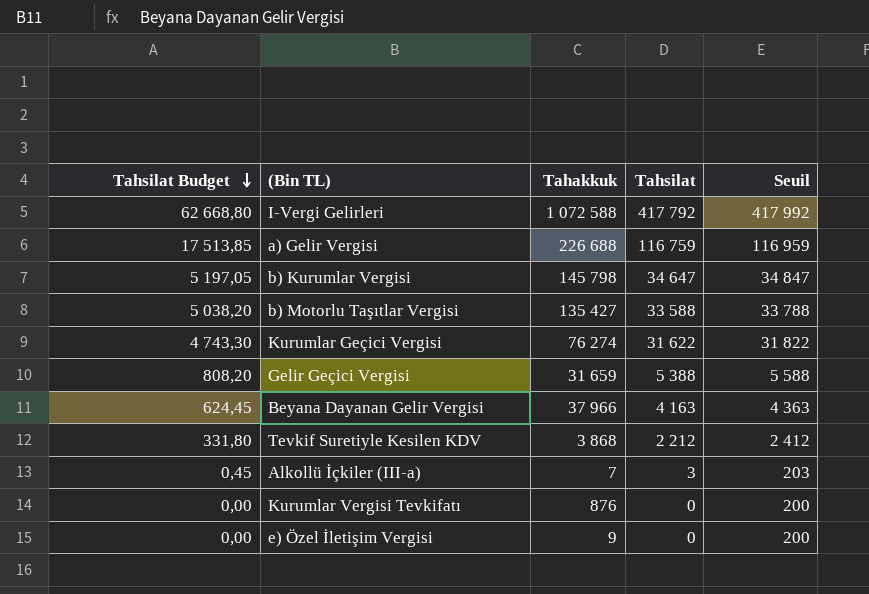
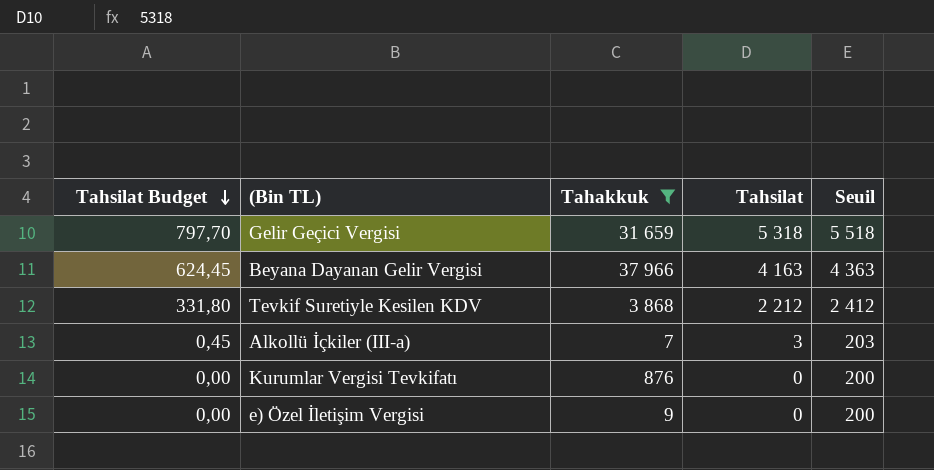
filter: none -> Tahakkuk <= 37 966
Gelir Geçici Vergisi | Tahsilat Budget: 808,20 -> 797,70
Gelir Geçici Vergisi | Tahsilat: 5 388 -> 5 318
Gelir Geçici Vergisi | Seuil: 5 588 -> 5 518

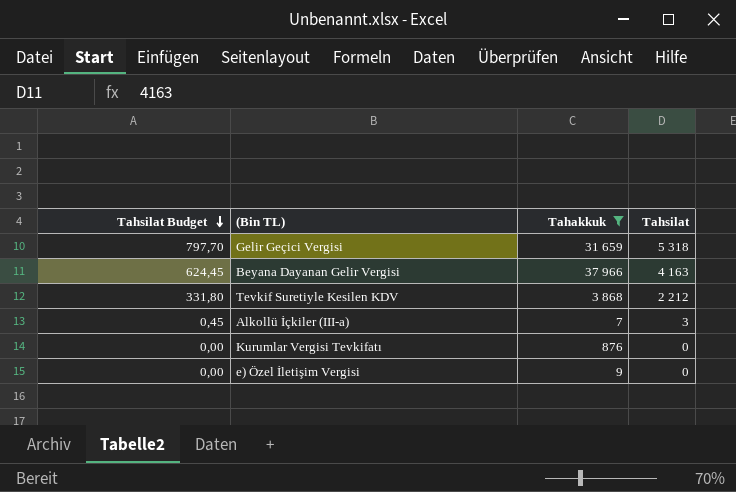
column Seuil | formula: [Tahsilat] + 200 -> none

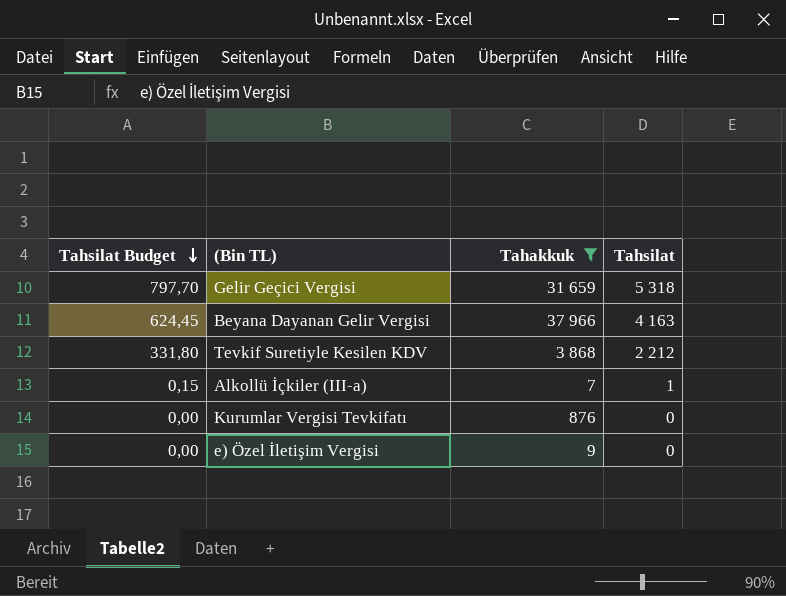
Alkollü İçkiler (III-a) | Tahsilat Budget: 0,45 -> 0,15
Alkollü İçkiler (III-a) | Tahsilat: 3 -> 1

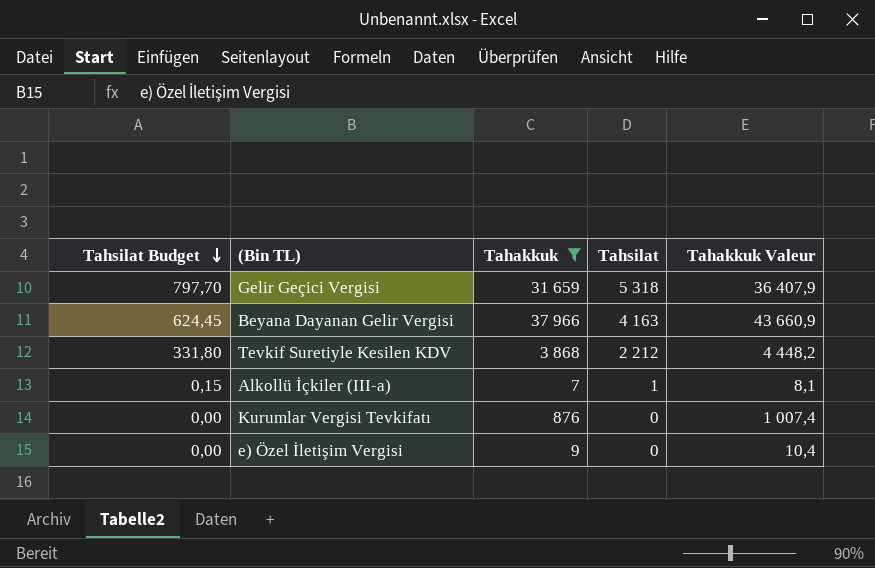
column Tahakkuk Valeur | formula: none -> [Tahakkuk] * 1,15

